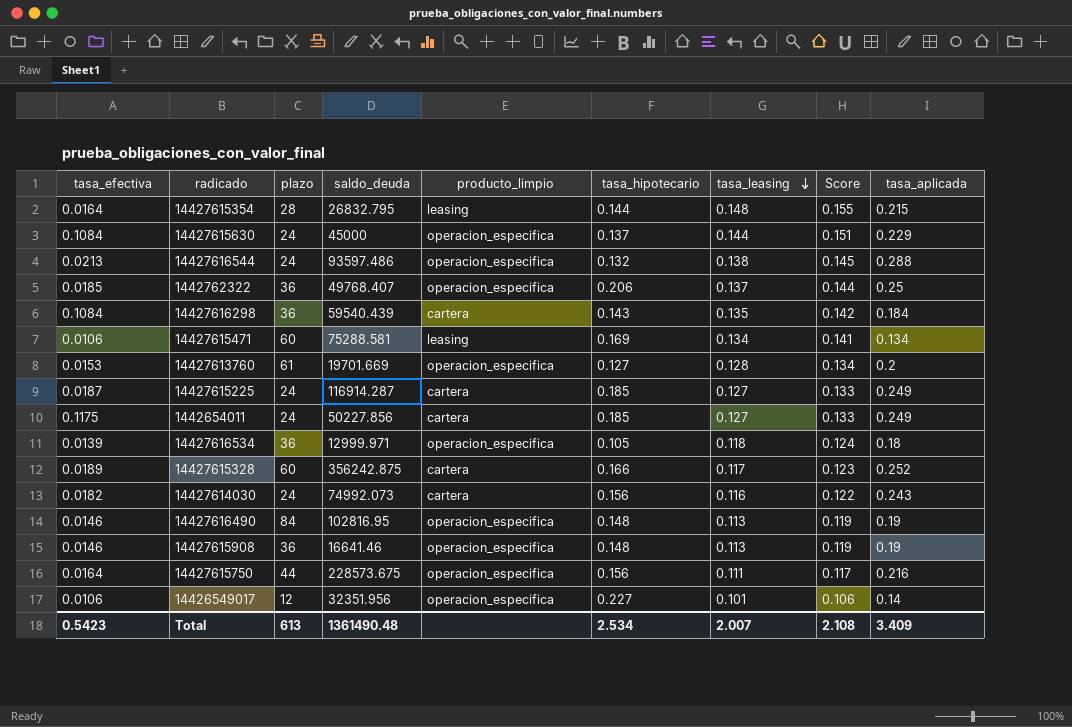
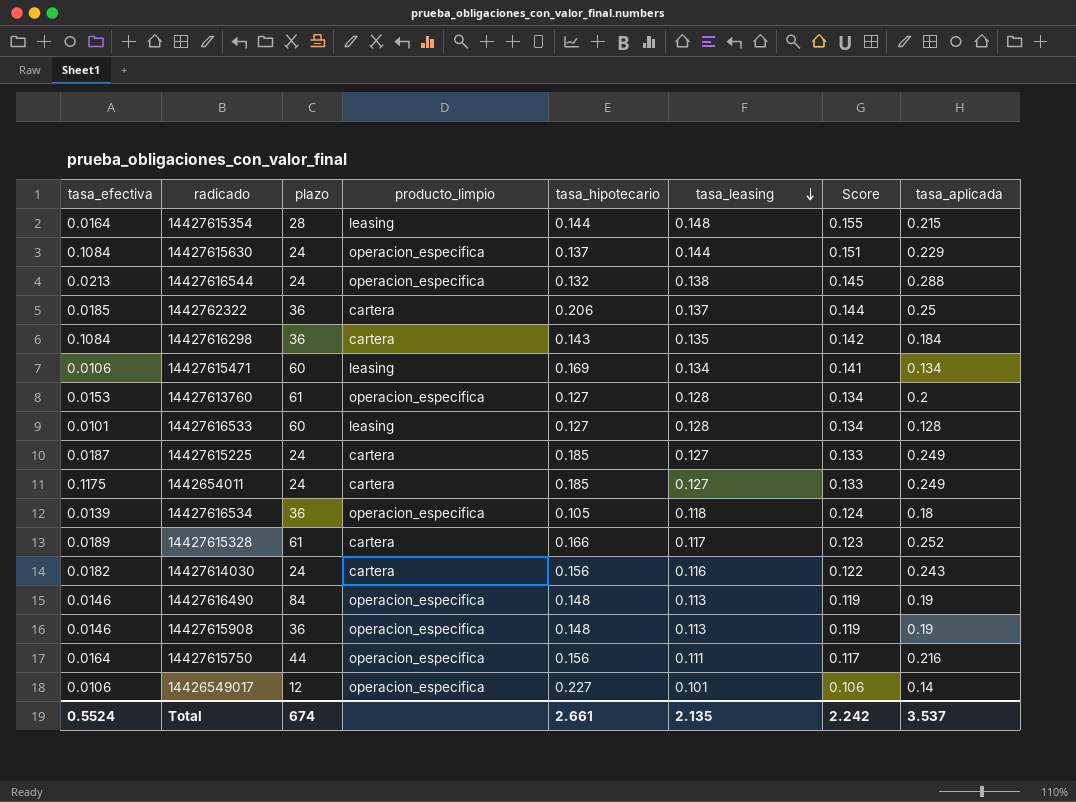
column saldo_deuda | position: 4 -> none
1442762322 | producto_limpio: operacion_especifica -> cartera
row 14427616533: none -> 0.0101 | 60 | leasing | 0.127 | 0.128 | 0.134 | 0.128
14427615328 | plazo: 60 -> 61
Total | tasa_efectiva: 0.5423 -> 0.5524
Total | plazo: 613 -> 674
Total | tasa_hipotecario: 2.534 -> 2.661
Total | tasa_leasing: 2.007 -> 2.135
Total | Score: 2.108 -> 2.242
Total | tasa_aplicada: 3.409 -> 3.537

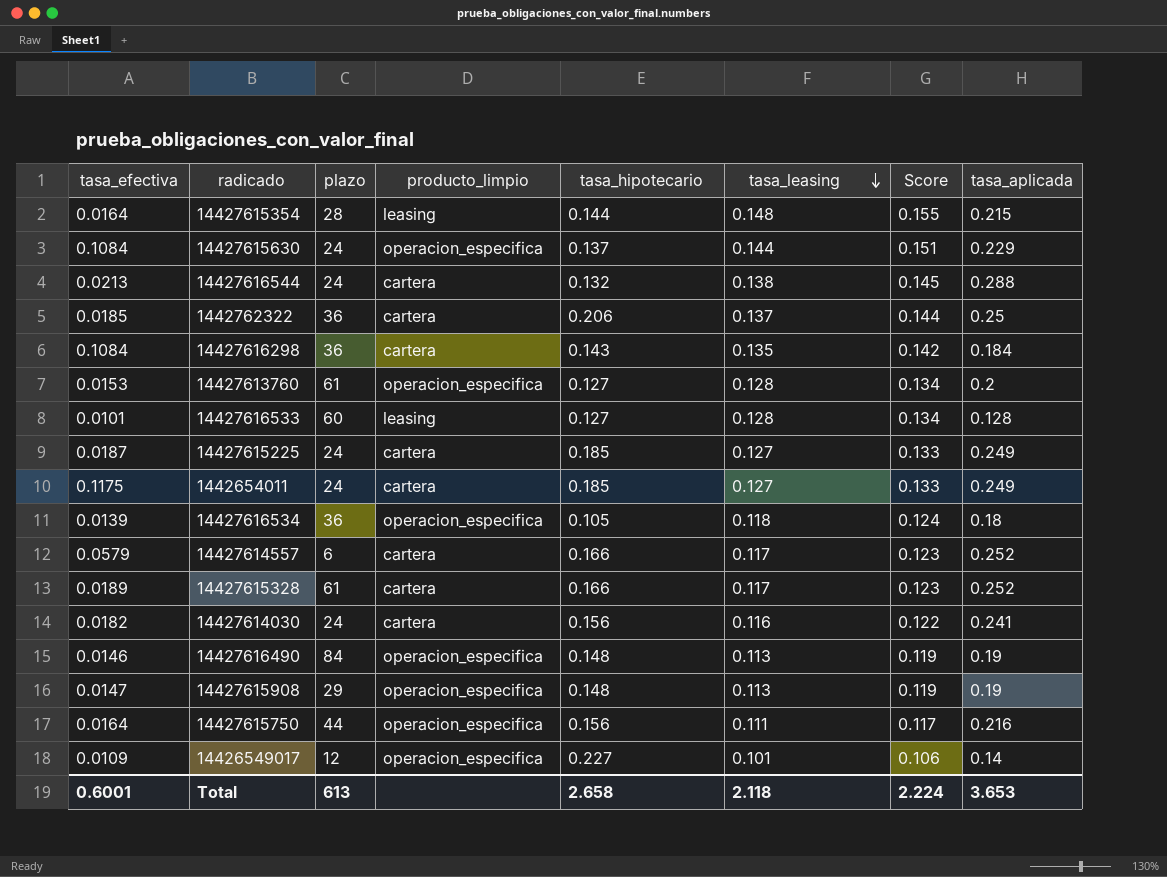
row 14427615471: 0.0106 | 60 | leasing | 0.169 | 0.134 | 0.141 | 0.134 -> none
14427616544 | producto_limpio: operacion_especifica -> cartera
row 14427614557: none -> 0.0579 | 6 | cartera | 0.166 | 0.117 | 0.123 | 0.252
14427614030 | tasa_aplicada: 0.243 -> 0.241
14427615908 | tasa_efectiva: 0.0146 -> 0.0147
14427615908 | plazo: 36 -> 29
14426549017 | tasa_efectiva: 0.0106 -> 0.0109
Total | tasa_efectiva: 0.5524 -> 0.6001
Total | plazo: 674 -> 613
Total | tasa_hipotecario: 2.661 -> 2.658
Total | tasa_leasing: 2.135 -> 2.118
Total | Score: 2.242 -> 2.224
Total | tasa_aplicada: 3.537 -> 3.653

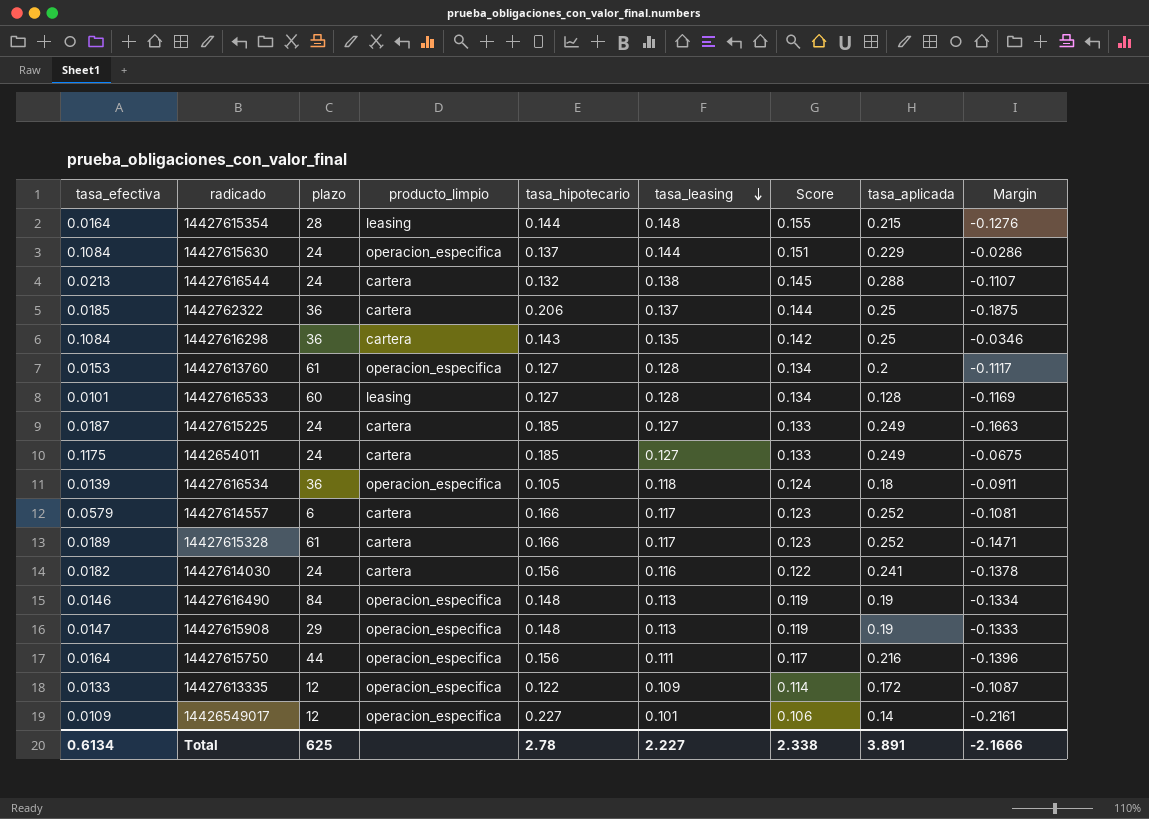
column Margin | formula: none -> [tasa_efectiva] - [tasa_hipotecario]
14427616298 | tasa_aplicada: 0.184 -> 0.25
row 14427613335: none -> 0.0133 | 12 | operacion_especifica | 0.122 | 0.109 | 0.114 | 0.172 | -0.1087
Total | tasa_efectiva: 0.6001 -> 0.6134
Total | plazo: 613 -> 625
Total | tasa_hipotecario: 2.658 -> 2.78
Total | tasa_leasing: 2.118 -> 2.227
Total | Score: 2.224 -> 2.338
Total | tasa_aplicada: 3.653 -> 3.891

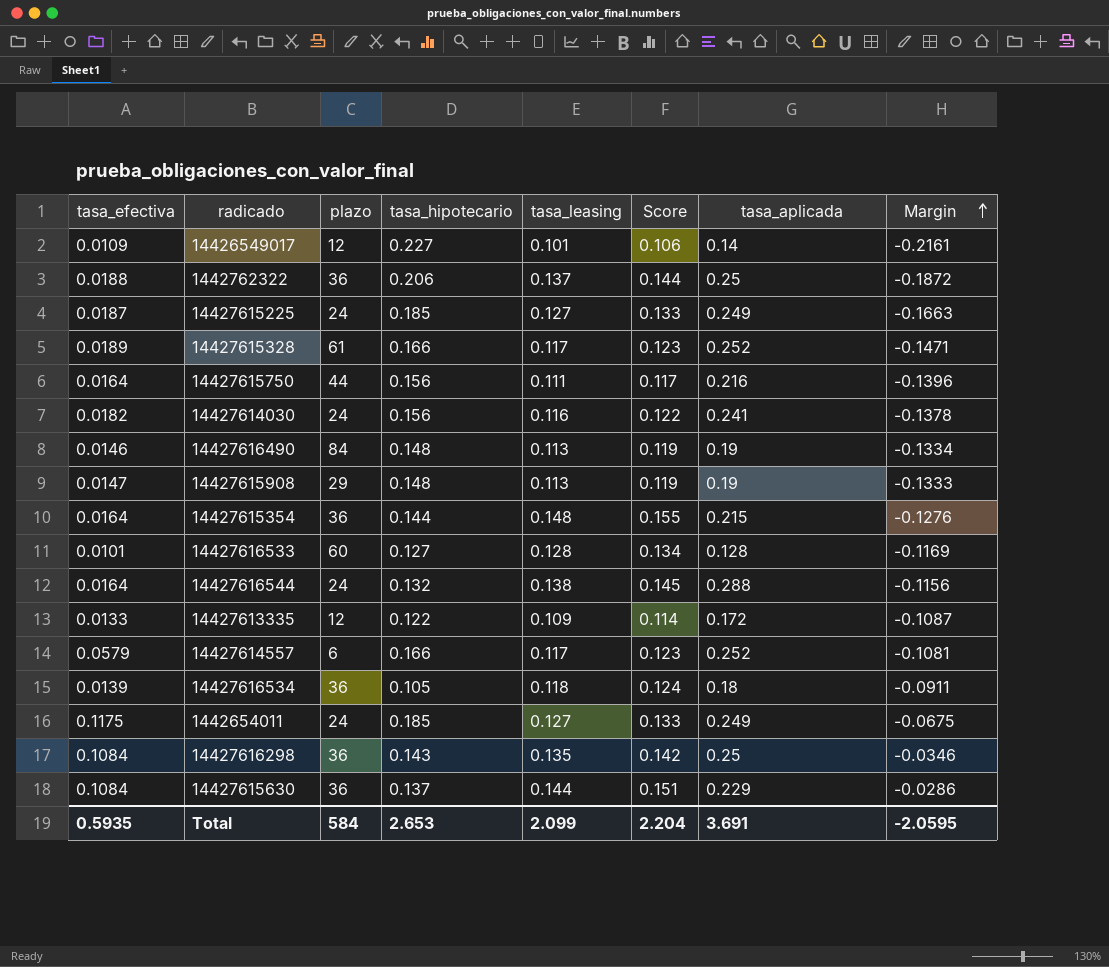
row order: tasa_leasing descending -> Margin ascending
column producto_limpio | position: 4 -> none
row 14427613760: 0.0153 | 61 | operacion_especifica | 0.127 | 0.128 | 0.134 | 0.2 | -0.1117 -> none
1442762322 | tasa_efectiva: 0.0185 -> 0.0188
1442762322 | Margin: -0.1875 -> -0.1872
14427615354 | plazo: 28 -> 36
14427616544 | tasa_efectiva: 0.0213 -> 0.0164
14427616544 | Margin: -0.1107 -> -0.1156
14427615630 | plazo: 24 -> 36
Total | tasa_efectiva: 0.6134 -> 0.5935
Total | plazo: 625 -> 584
Total | tasa_hipotecario: 2.78 -> 2.653
Total | tasa_leasing: 2.227 -> 2.099
Total | Score: 2.338 -> 2.204
Total | tasa_aplicada: 3.891 -> 3.691
Total | Margin: -2.1666 -> -2.0595

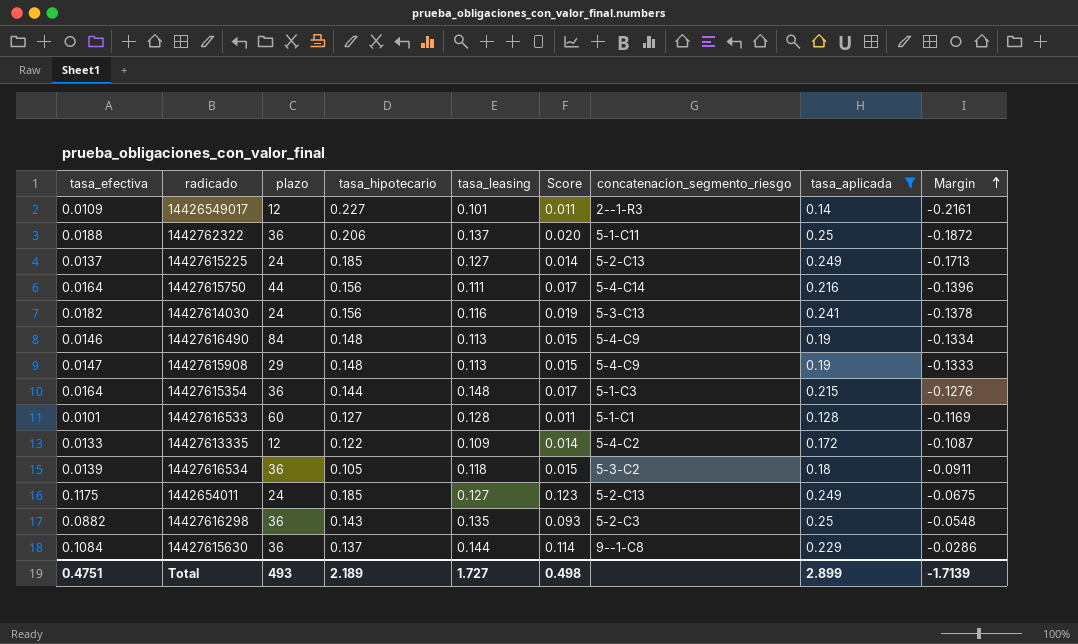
filter: none -> tasa_aplicada <= 0.25
column Score | formula: [tasa_leasing] * 1.05 -> [tasa_efectiva] * 1.05
column concatenacion_segmento_riesgo | position: none -> 7
14427615225 | tasa_efectiva: 0.0187 -> 0.0137
14427615225 | Margin: -0.1663 -> -0.1713
14427616298 | tasa_efectiva: 0.1084 -> 0.0882
14427616298 | Margin: -0.0346 -> -0.0548
Total | tasa_efectiva: 0.5935 -> 0.4751
Total | plazo: 584 -> 493
Total | tasa_hipotecario: 2.653 -> 2.189
Total | tasa_leasing: 2.099 -> 1.727
Total | Score: 2.204 -> 0.498
Total | tasa_aplicada: 3.691 -> 2.899
Total | Margin: -2.0595 -> -1.7139

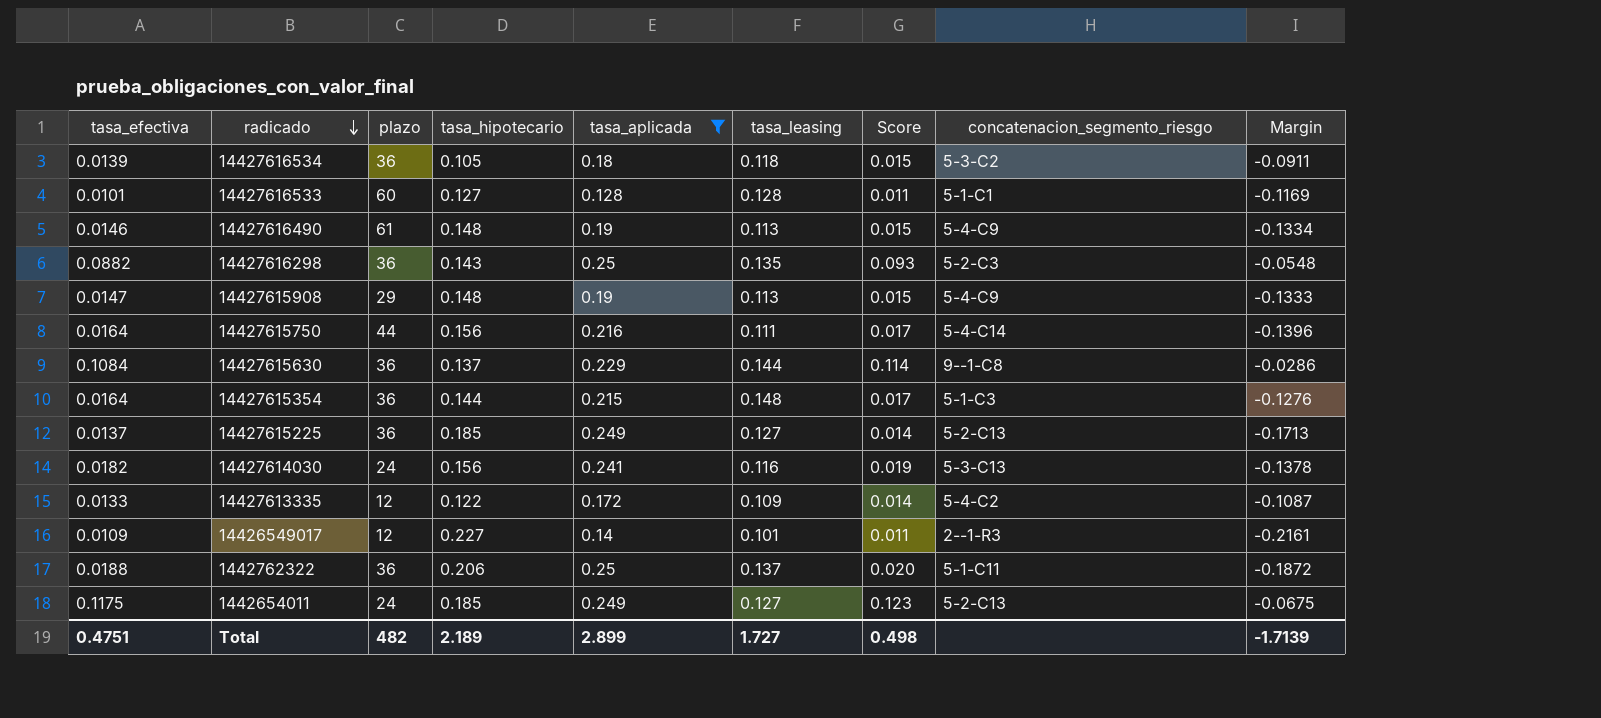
row order: Margin ascending -> radicado descending
column tasa_aplicada | position: 8 -> 5
14427616490 | plazo: 84 -> 61
14427615225 | plazo: 24 -> 36
Total | plazo: 493 -> 482

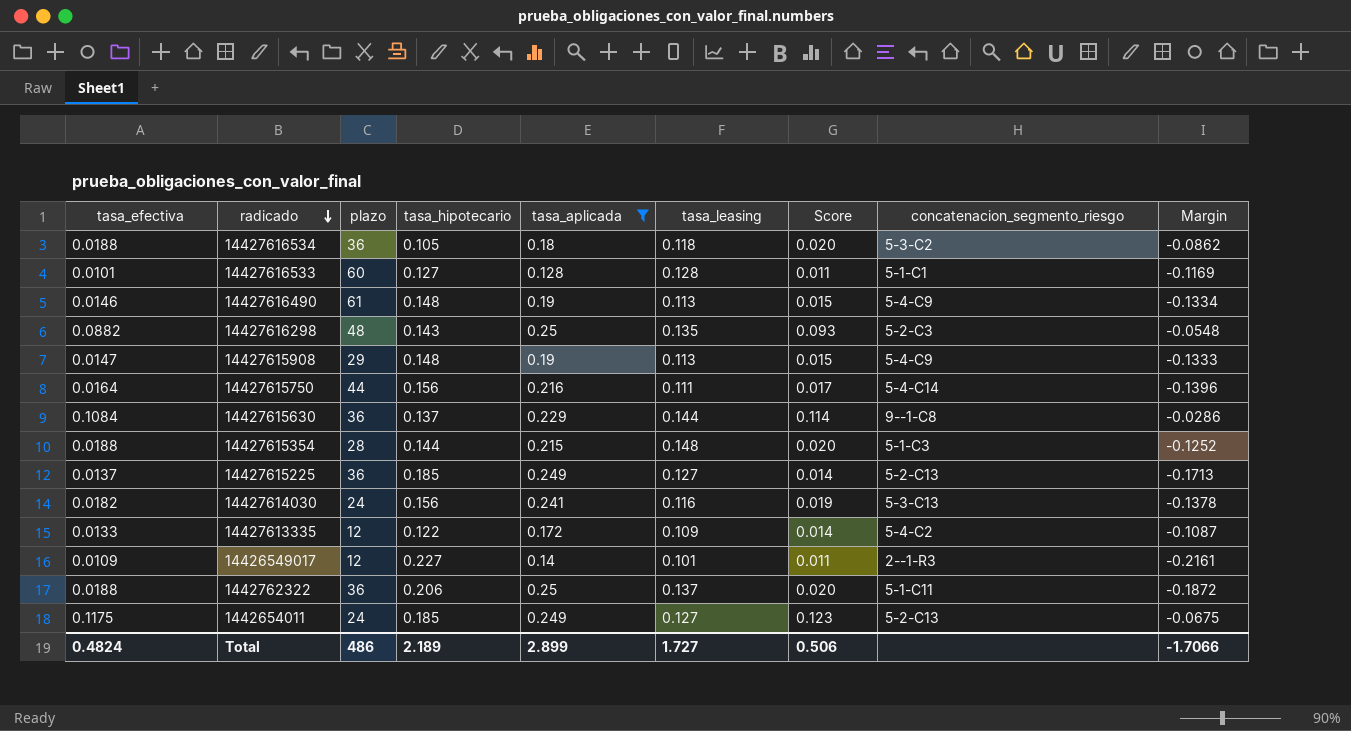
14427616534 | tasa_efectiva: 0.0139 -> 0.0188
14427616534 | Score: 0.015 -> 0.020
14427616534 | Margin: -0.0911 -> -0.0862
14427616298 | plazo: 36 -> 48
14427615354 | tasa_efectiva: 0.0164 -> 0.0188
14427615354 | plazo: 36 -> 28
14427615354 | Score: 0.017 -> 0.020
14427615354 | Margin: -0.1276 -> -0.1252
Total | tasa_efectiva: 0.4751 -> 0.4824
Total | plazo: 482 -> 486
Total | Score: 0.498 -> 0.506
Total | Margin: -1.7139 -> -1.7066

